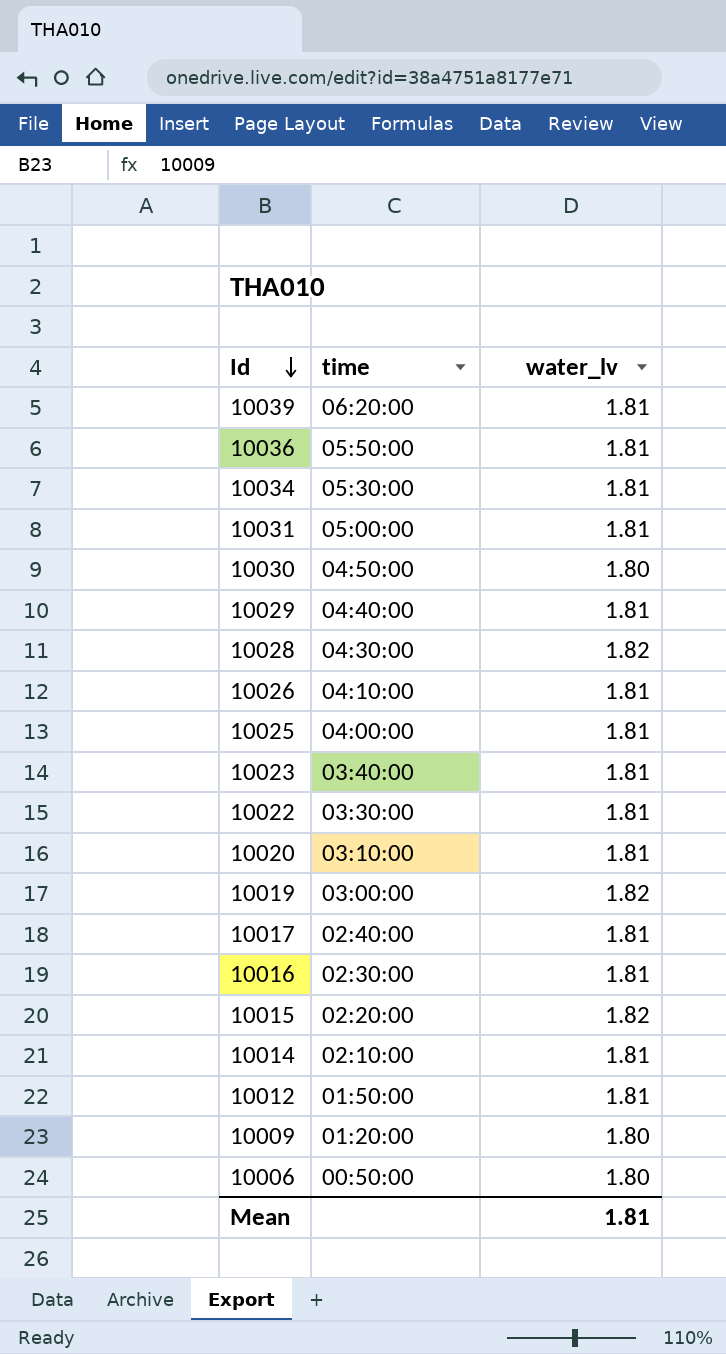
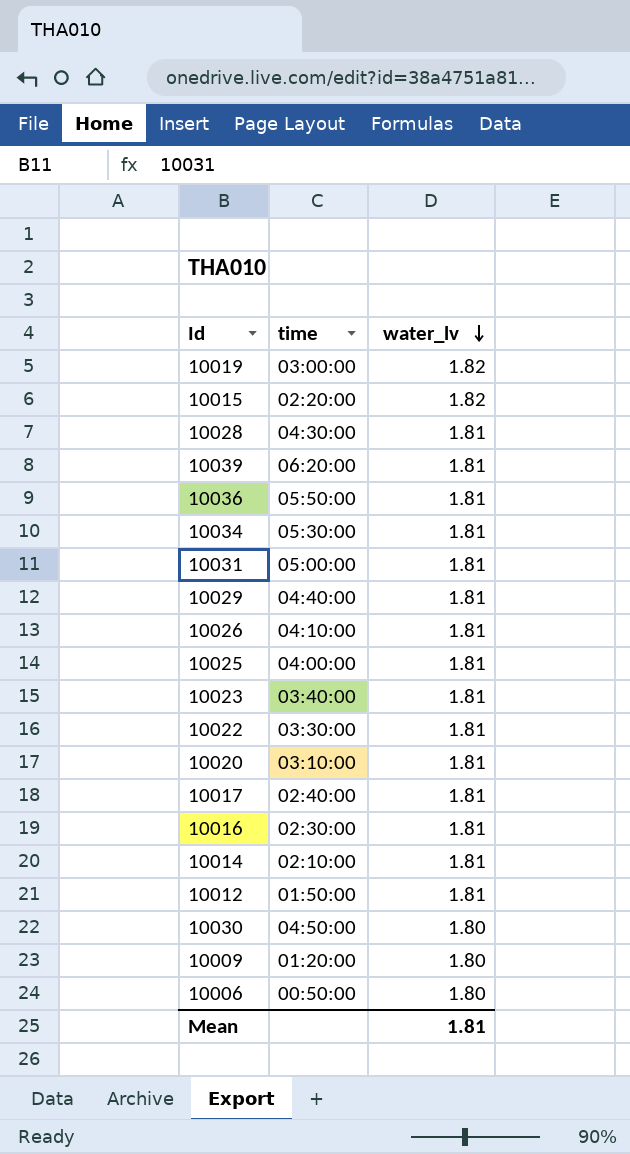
row order: Id descending -> water_lv descending
10028 | water_lv: 1.82 -> 1.81

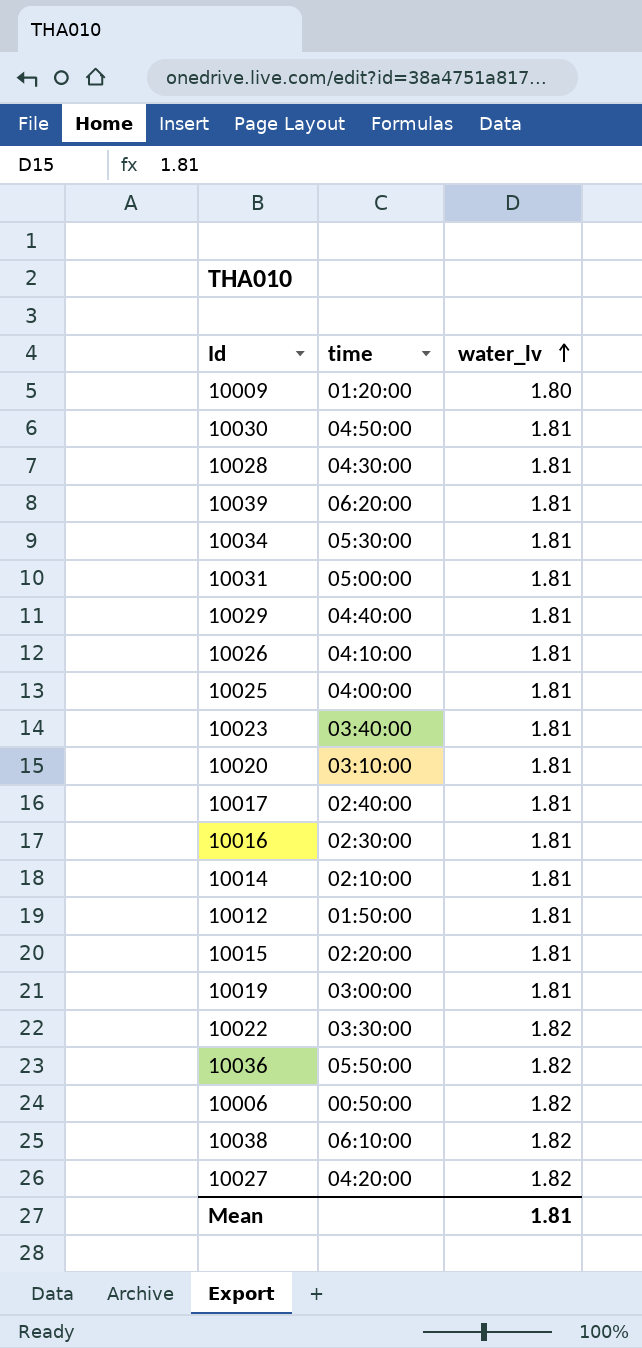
row order: water_lv descending -> water_lv ascending
10030 | water_lv: 1.80 -> 1.81
10015 | water_lv: 1.82 -> 1.81
10019 | water_lv: 1.82 -> 1.81
10022 | water_lv: 1.81 -> 1.82
10036 | water_lv: 1.81 -> 1.82
10006 | water_lv: 1.80 -> 1.82
row 10038: none -> 06:10:00 | 1.82
row 10027: none -> 04:20:00 | 1.82

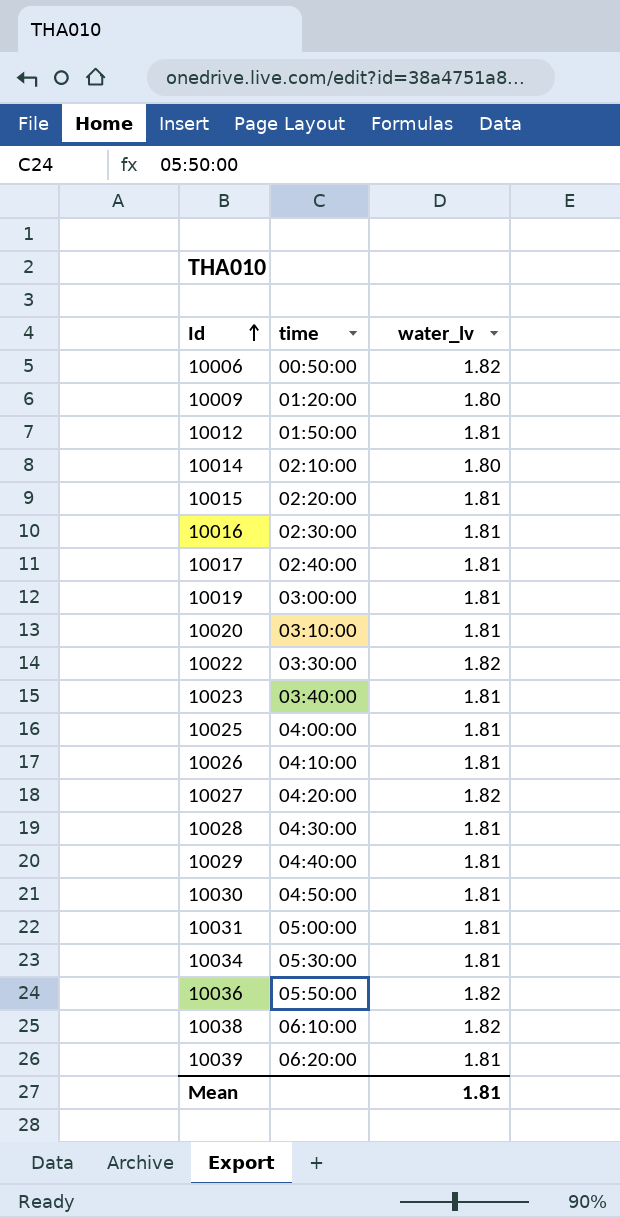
row order: water_lv ascending -> Id ascending
10014 | water_lv: 1.81 -> 1.80

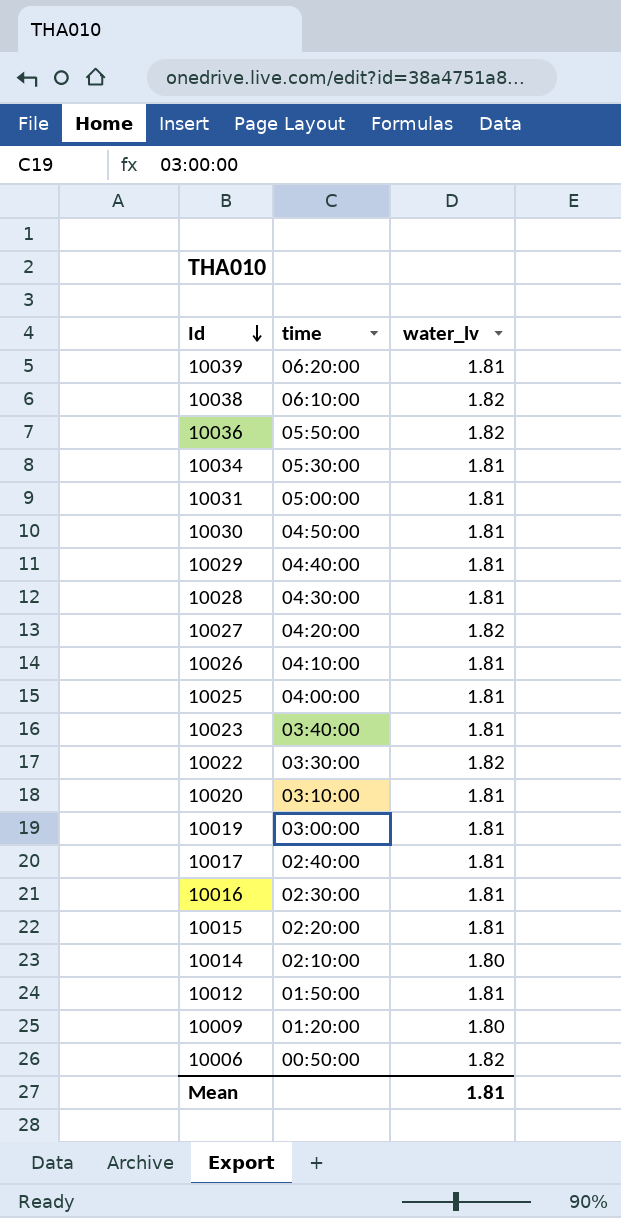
row order: Id ascending -> Id descending

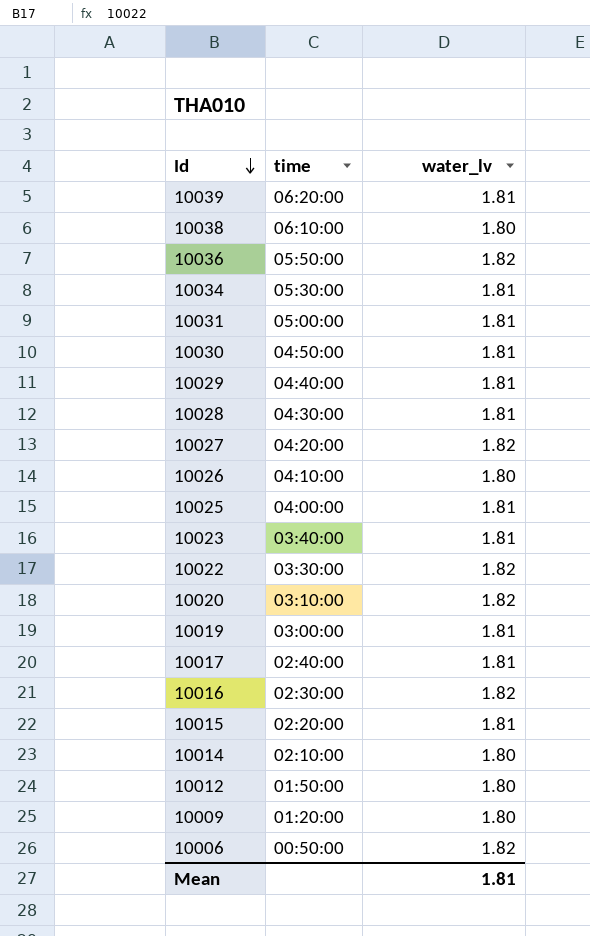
10038 | water_lv: 1.82 -> 1.80
10026 | water_lv: 1.81 -> 1.80
10020 | water_lv: 1.81 -> 1.82
10016 | water_lv: 1.81 -> 1.82
10012 | water_lv: 1.81 -> 1.80

